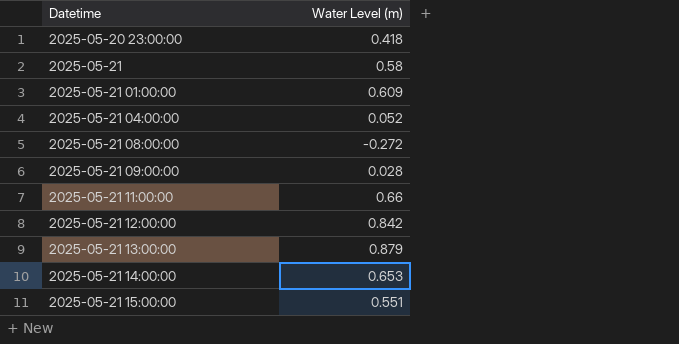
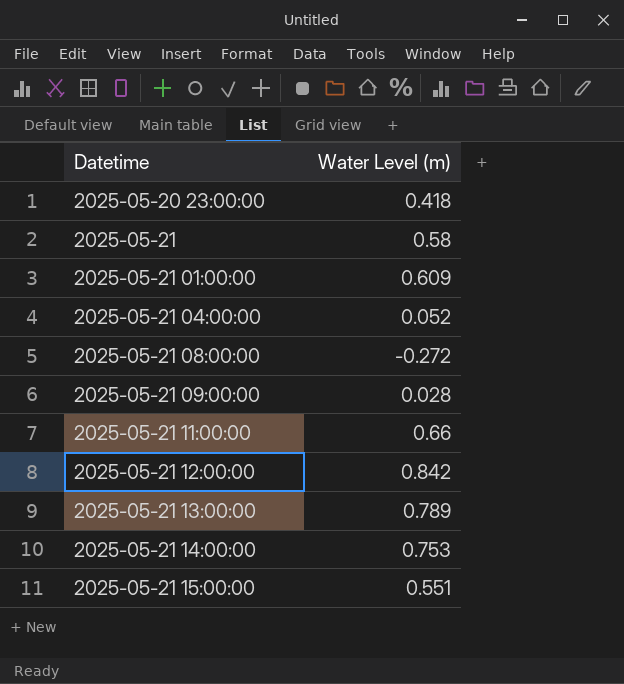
2025-05-21 13:00:00 | Water Level (m): 0.879 -> 0.789
2025-05-21 14:00:00 | Water Level (m): 0.653 -> 0.753

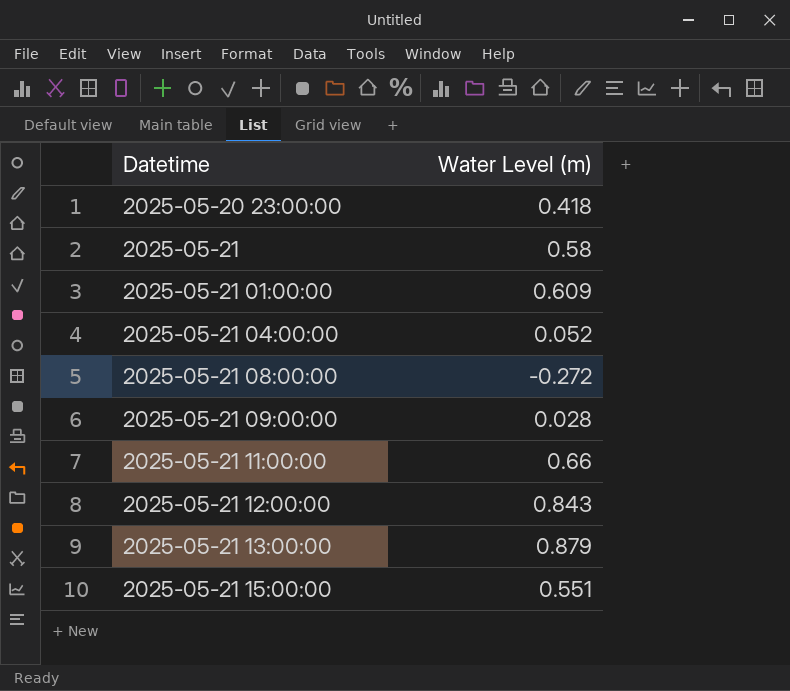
row 2025-05-21 14:00:00: 0.753 -> none
2025-05-21 12:00:00 | Water Level (m): 0.842 -> 0.843
2025-05-21 13:00:00 | Water Level (m): 0.789 -> 0.879

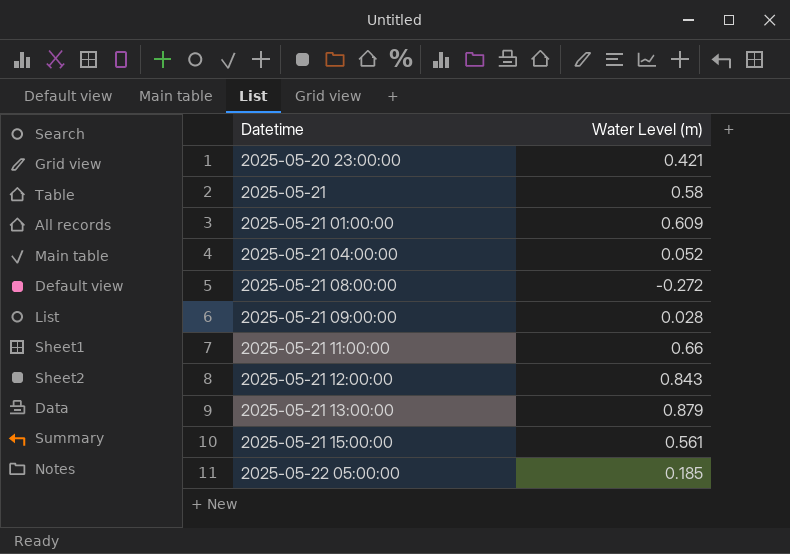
2025-05-20 23:00:00 | Water Level (m): 0.418 -> 0.421
2025-05-21 15:00:00 | Water Level (m): 0.551 -> 0.561
row 2025-05-22 05:00:00: none -> 0.185

